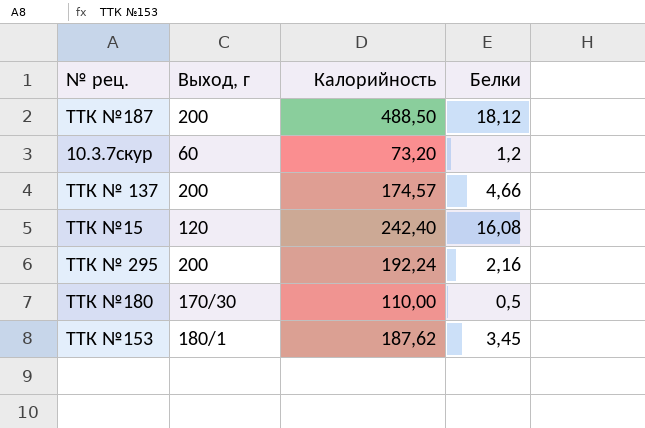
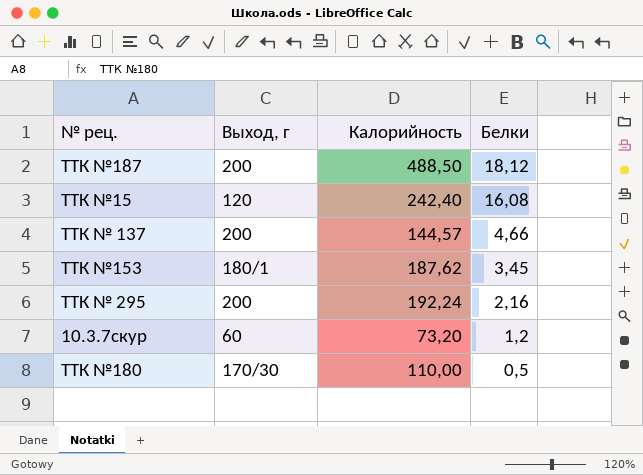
row order: none -> Белки descending
ТТК № 137 | Калорийность: 174,57 -> 144,57

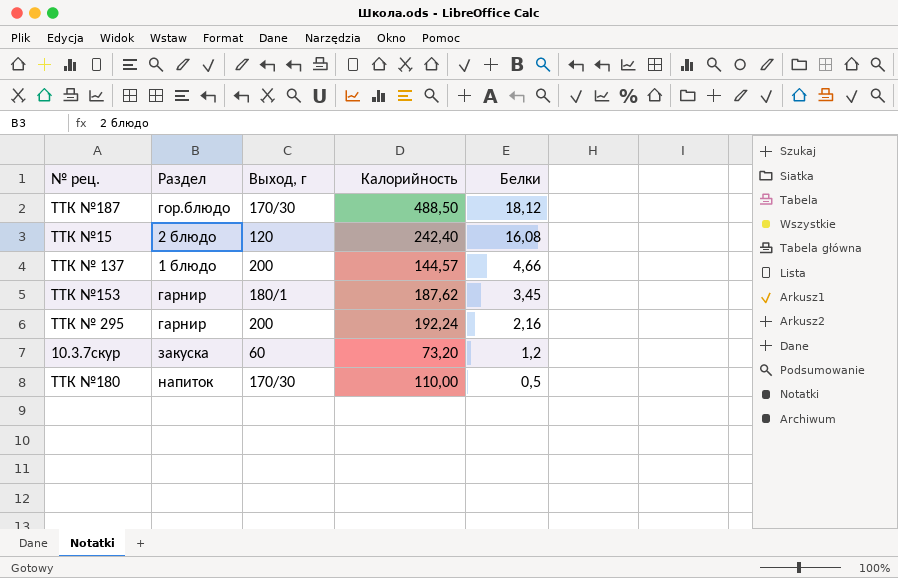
column Раздел | position: none -> 2
ТТК №187 | Выход, г: 200 -> 170/30

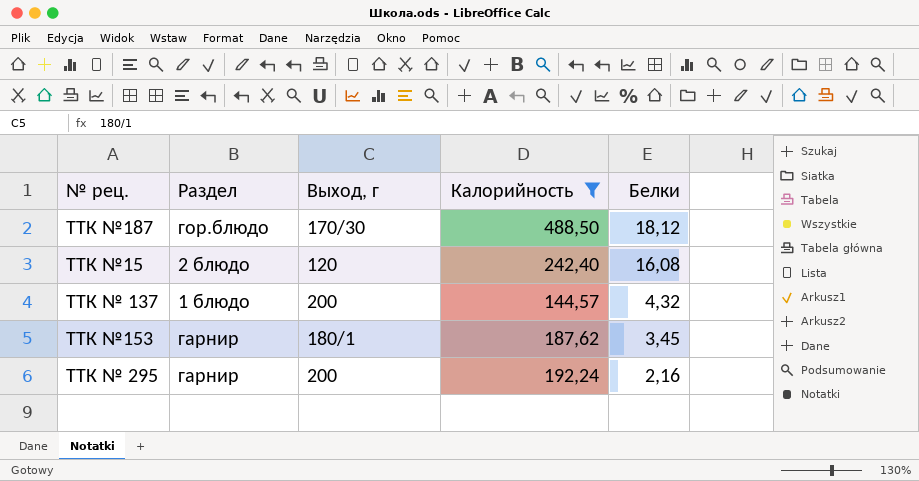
filter: none -> Калорийность >= 144,57
ТТК № 137 | Белки: 4,66 -> 4,32

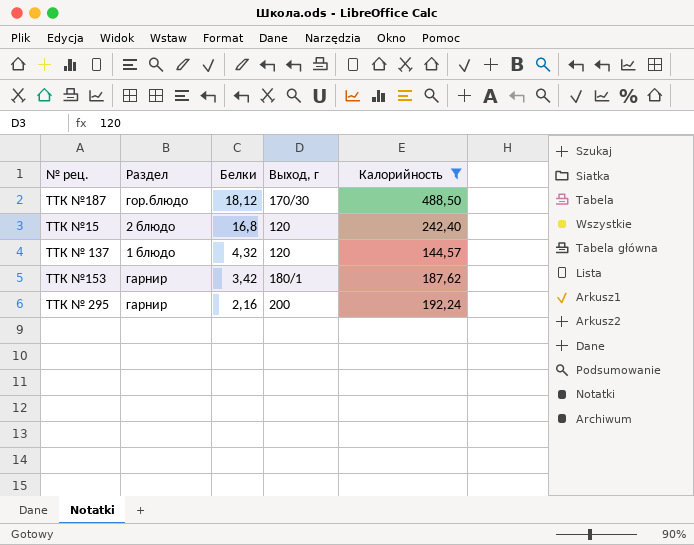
column Белки | position: 5 -> 3
ТТК №15 | Белки: 16,08 -> 16,8
ТТК № 137 | Выход, г: 200 -> 120
ТТК №153 | Белки: 3,45 -> 3,42

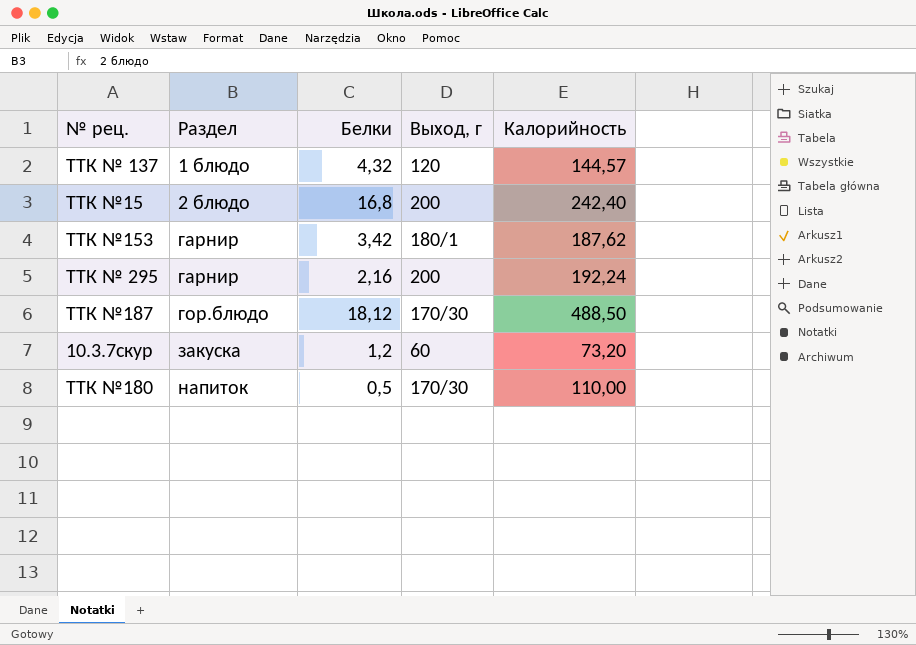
filter: Калорийность >= 144,57 -> none
row order: Белки descending -> Раздел ascending
ТТК №15 | Выход, г: 120 -> 200

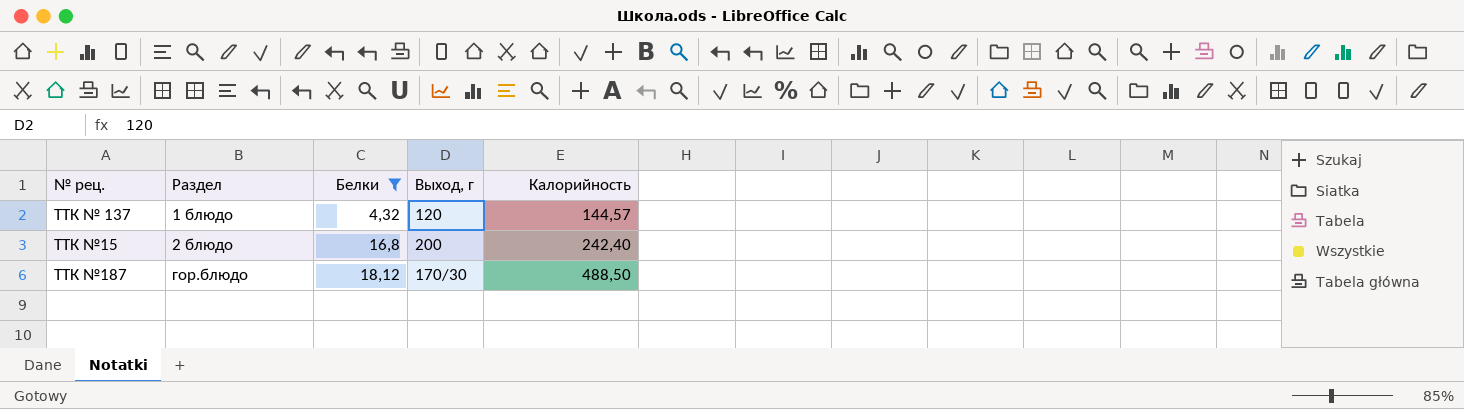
filter: none -> Белки >= 4,32

